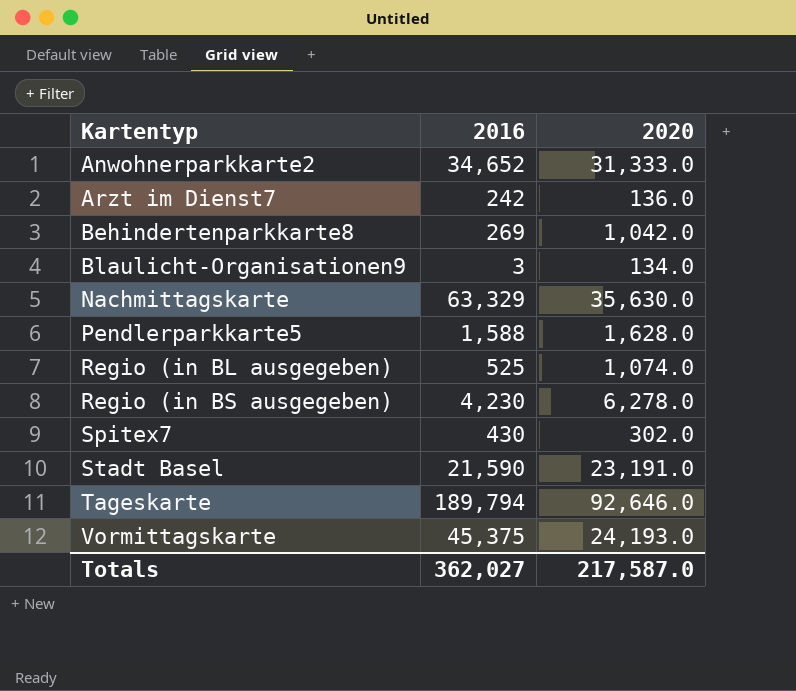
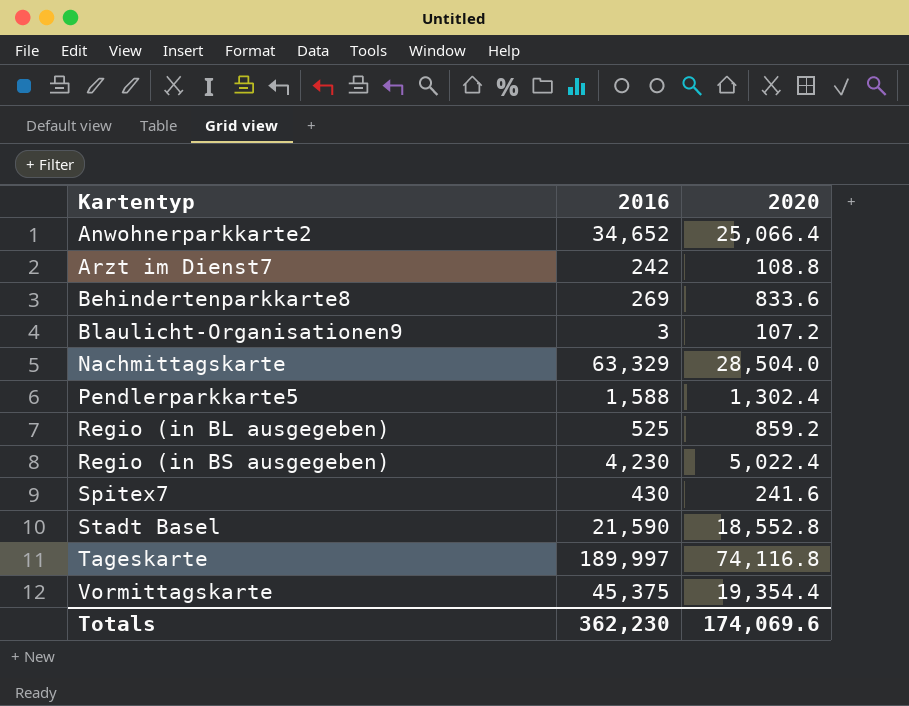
Anwohnerparkkarte2 | 2020: 31,333.0 -> 25,066.4
Arzt im Dienst7 | 2020: 136.0 -> 108.8
Behindertenparkkarte8 | 2020: 1,042.0 -> 833.6
Blaulicht-Organisationen9 | 2020: 134.0 -> 107.2
Nachmittagskarte | 2020: 35,630.0 -> 28,504.0
Pendlerparkkarte5 | 2020: 1,628.0 -> 1,302.4
Regio (in BL ausgegeben) | 2020: 1,074.0 -> 859.2
Regio (in BS ausgegeben) | 2020: 6,278.0 -> 5,022.4
Spitex7 | 2020: 302.0 -> 241.6
Stadt Basel | 2020: 23,191.0 -> 18,552.8
Tageskarte | 2016: 189,794 -> 189,997
Tageskarte | 2020: 92,646.0 -> 74,116.8
Vormittagskarte | 2020: 24,193.0 -> 19,354.4
Totals | 2016: 362,027 -> 362,230
Totals | 2020: 217,587.0 -> 174,069.6

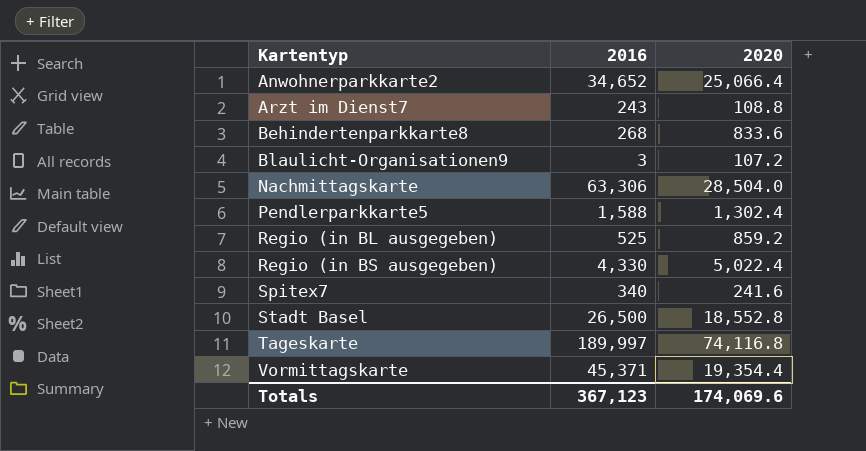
Arzt im Dienst7 | 2016: 242 -> 243
Behindertenparkkarte8 | 2016: 269 -> 268
Nachmittagskarte | 2016: 63,329 -> 63,306
Regio (in BS ausgegeben) | 2016: 4,230 -> 4,330
Spitex7 | 2016: 430 -> 340
Stadt Basel | 2016: 21,590 -> 26,500
Vormittagskarte | 2016: 45,375 -> 45,371
Totals | 2016: 362,230 -> 367,123

